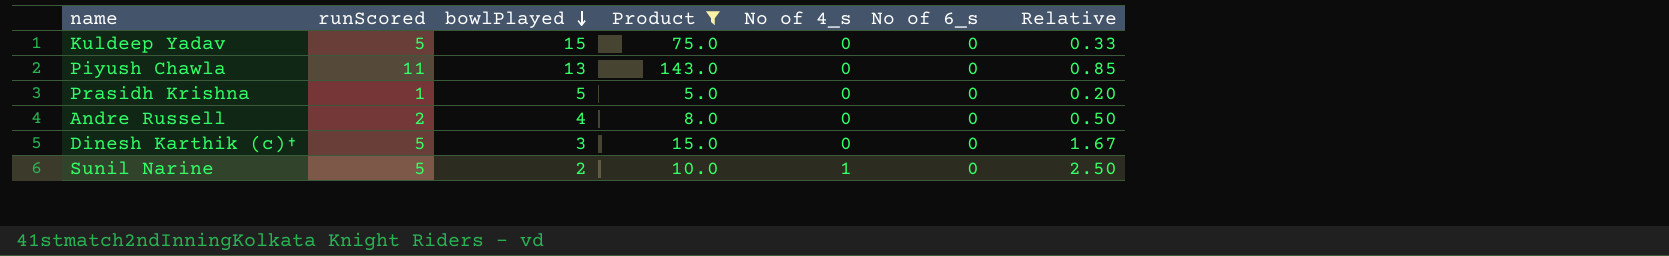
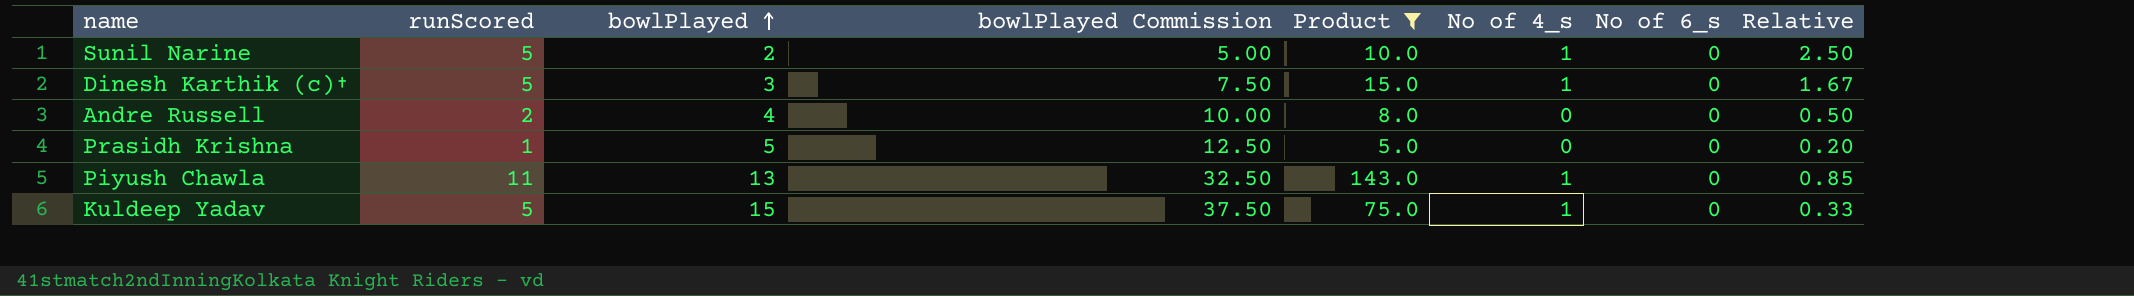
row order: bowlPlayed descending -> bowlPlayed ascending
column bowlPlayed Commission | formula: none -> [bowlPlayed] * 2.5
Dinesh Karthik (c)† | No of 4_s: 0 -> 1
Piyush Chawla | No of 4_s: 0 -> 1
Kuldeep Yadav | No of 4_s: 0 -> 1

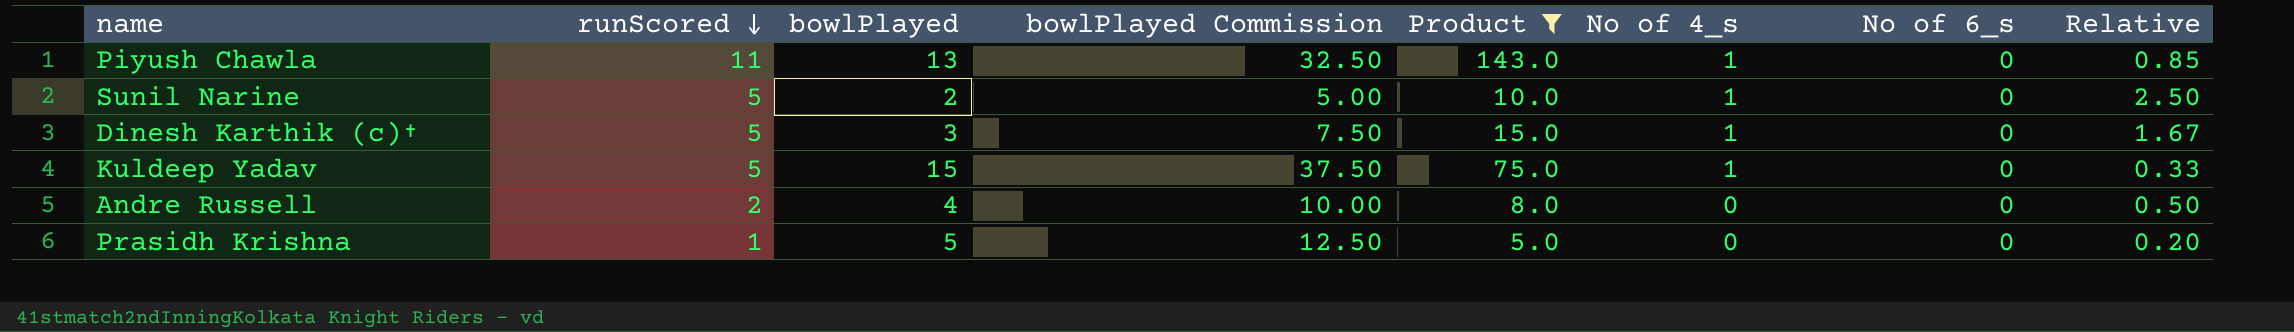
row order: bowlPlayed ascending -> runScored descending

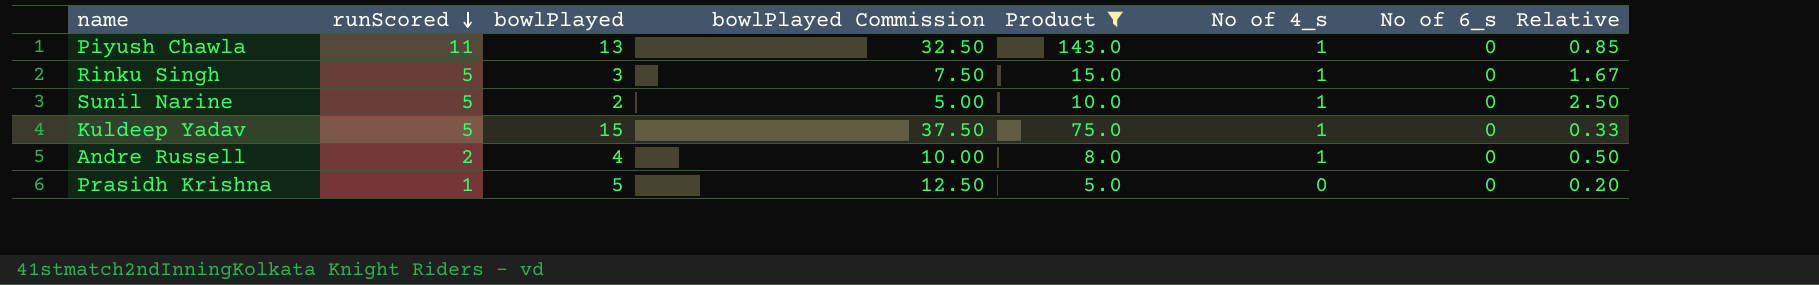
row Dinesh Karthik (c)†: 5 | 3 | 7.50 | 15.0 | 1 | 0 | 1.67 -> none
row Rinku Singh: none -> 5 | 3 | 7.50 | 15.0 | 1 | 0 | 1.67
Andre Russell | No of 4_s: 0 -> 1

